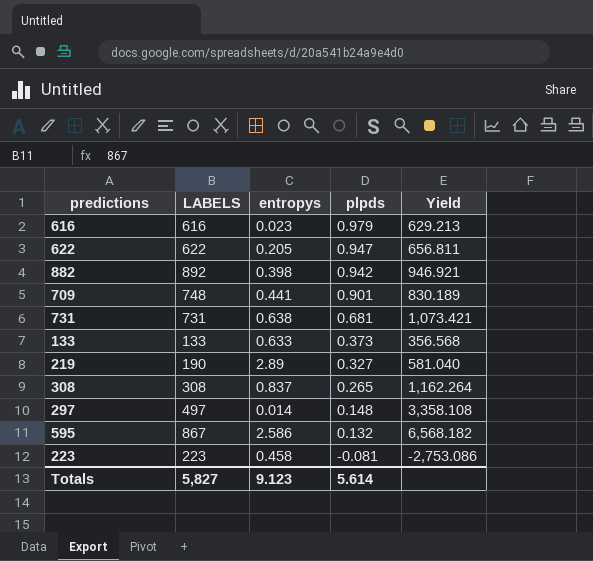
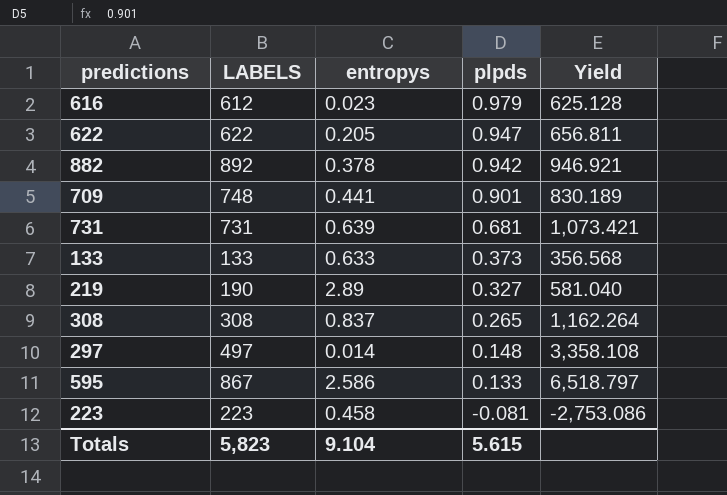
616 | LABELS: 616 -> 612
616 | Yield: 629.213 -> 625.128
882 | entropys: 0.398 -> 0.378
731 | entropys: 0.638 -> 0.639
595 | plpds: 0.132 -> 0.133
595 | Yield: 6,568.182 -> 6,518.797
Totals | LABELS: 5,827 -> 5,823
Totals | entropys: 9.123 -> 9.104
Totals | plpds: 5.614 -> 5.615

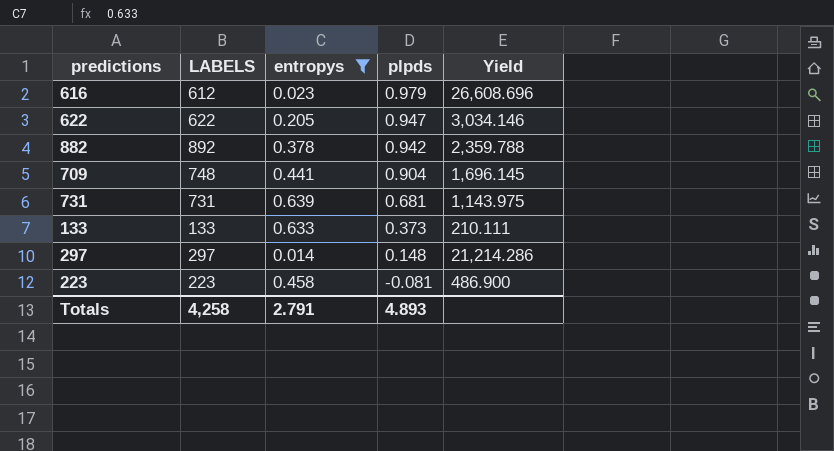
filter: none -> entropys <= 0.639
column Yield | formula: [LABELS] / [plpds] -> [LABELS] / [entropys]
709 | plpds: 0.901 -> 0.904
297 | LABELS: 497 -> 297
Totals | LABELS: 5,823 -> 4,258
Totals | entropys: 9.104 -> 2.791
Totals | plpds: 5.615 -> 4.893

